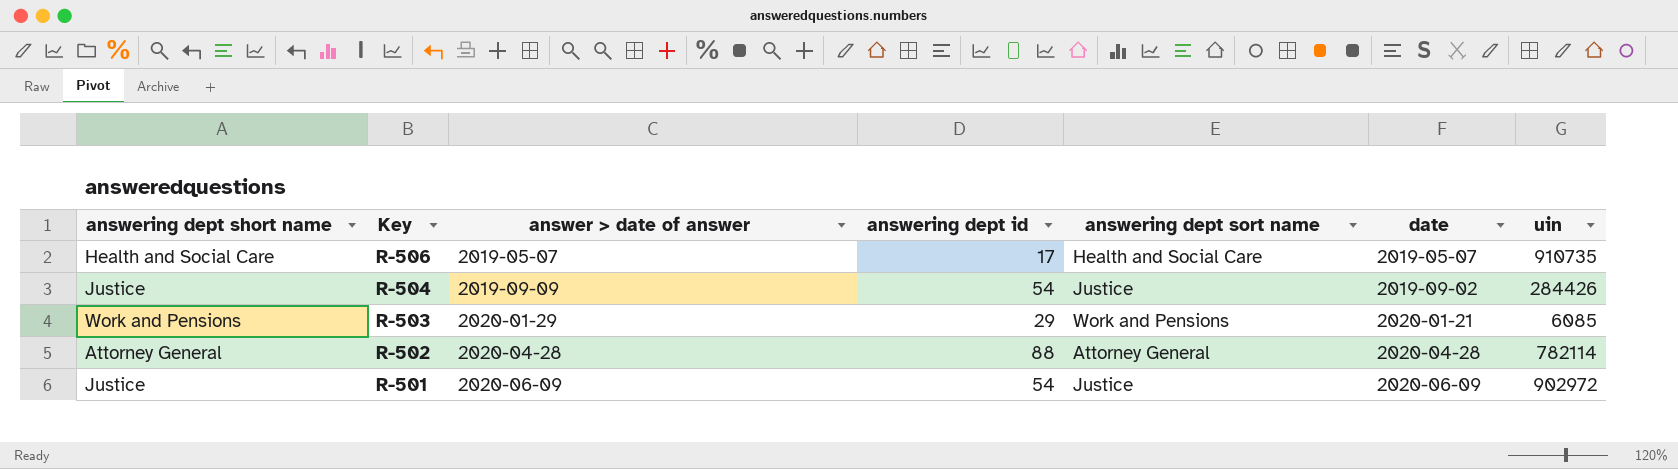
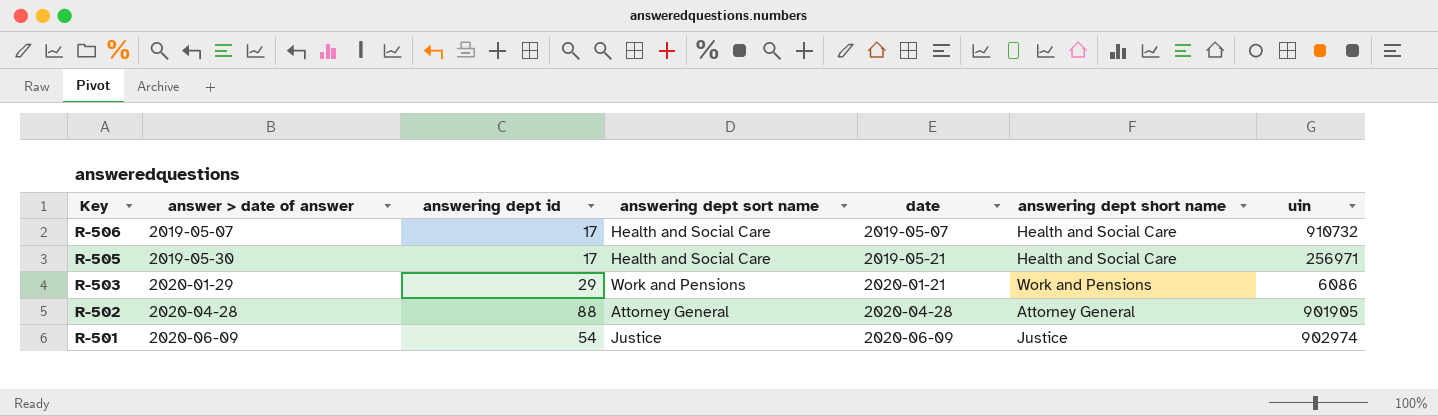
column answering dept short name | position: 1 -> 6
row R-504: Justice | 2019-09-09 | 54 | Justice | 2019-09-02 | 284426 -> none
R-506 | uin: 910735 -> 910732
row R-505: none -> 2019-05-30 | 17 | Health and Social Care | 2019-05-21 | Health and Social Care | 256971
R-503 | uin: 6085 -> 6086
R-502 | uin: 782114 -> 901905
R-501 | uin: 902972 -> 902974

